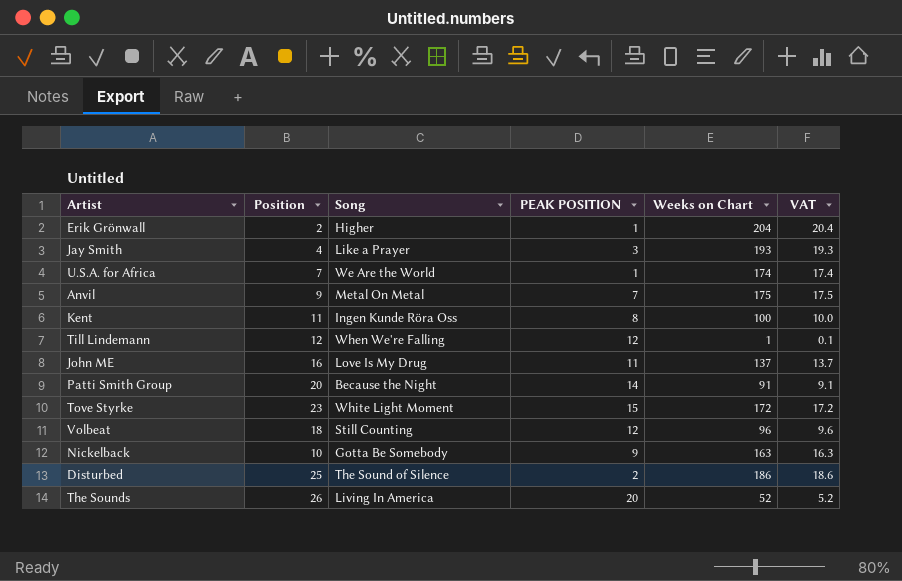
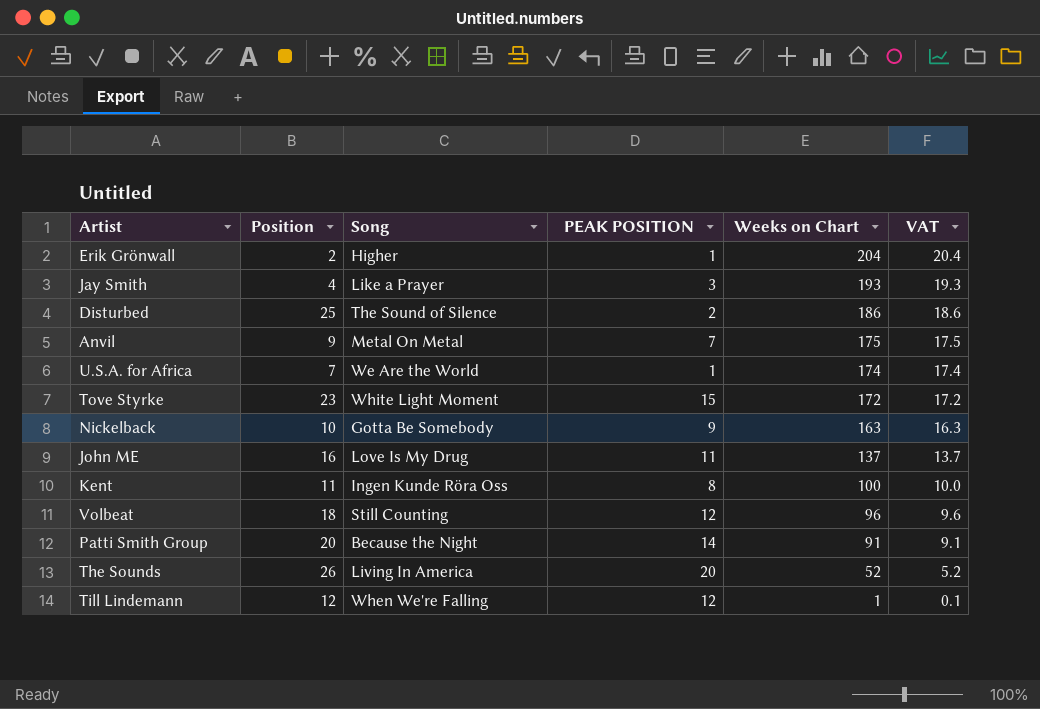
row order: none -> Weeks on Chart descending

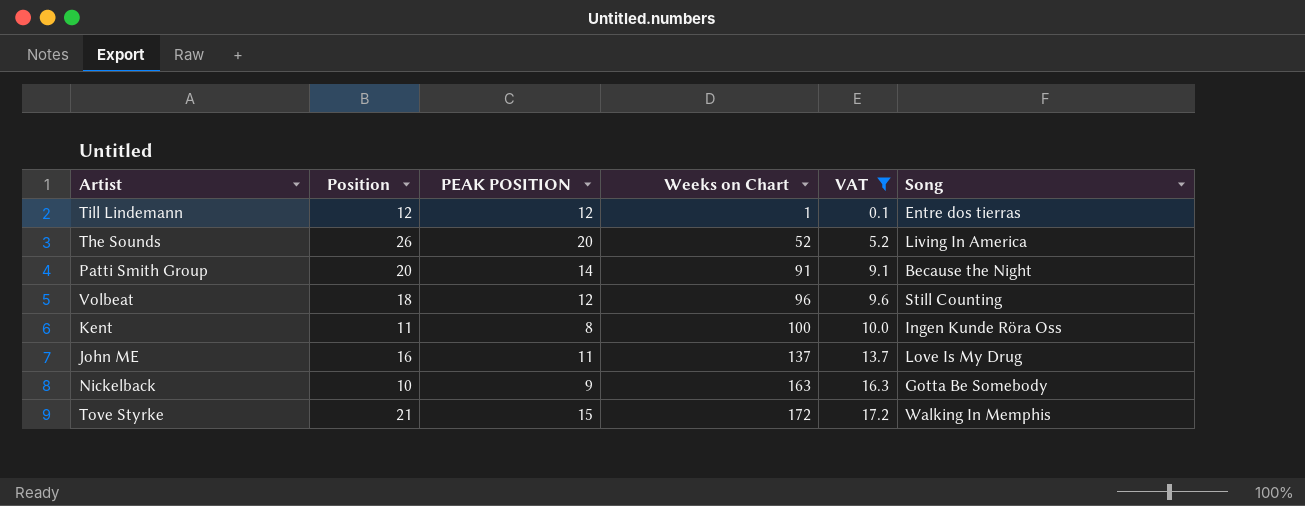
filter: none -> VAT <= 17.2
row order: Weeks on Chart descending -> Weeks on Chart ascending
column Song | position: 3 -> 6
Till Lindemann | Song: When We're Falling -> Entre dos tierras
Tove Styrke | Position: 23 -> 21
Tove Styrke | Song: White Light Moment -> Walking In Memphis

